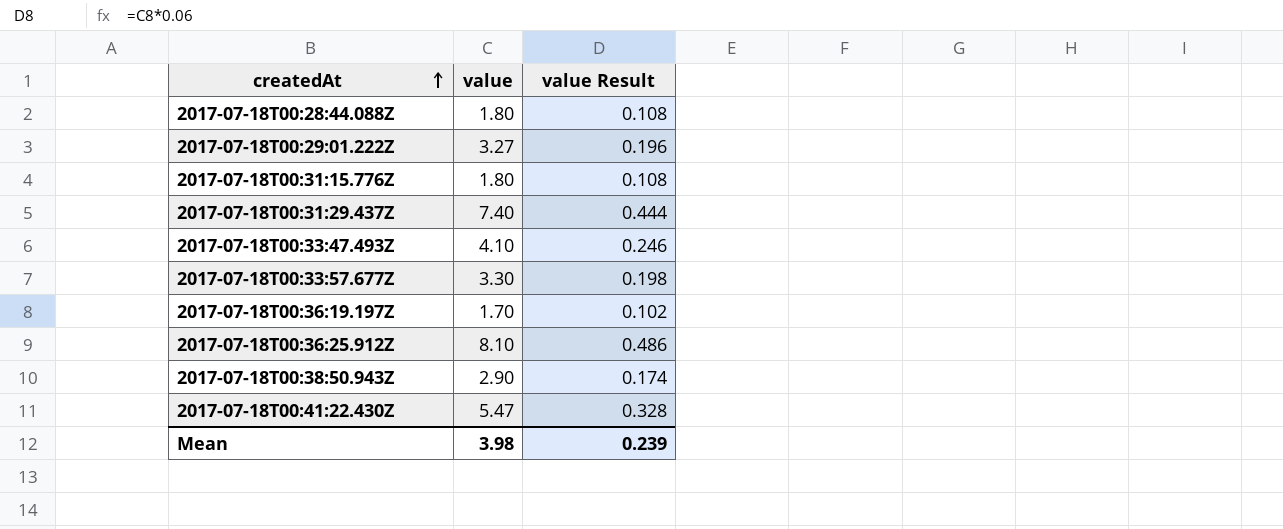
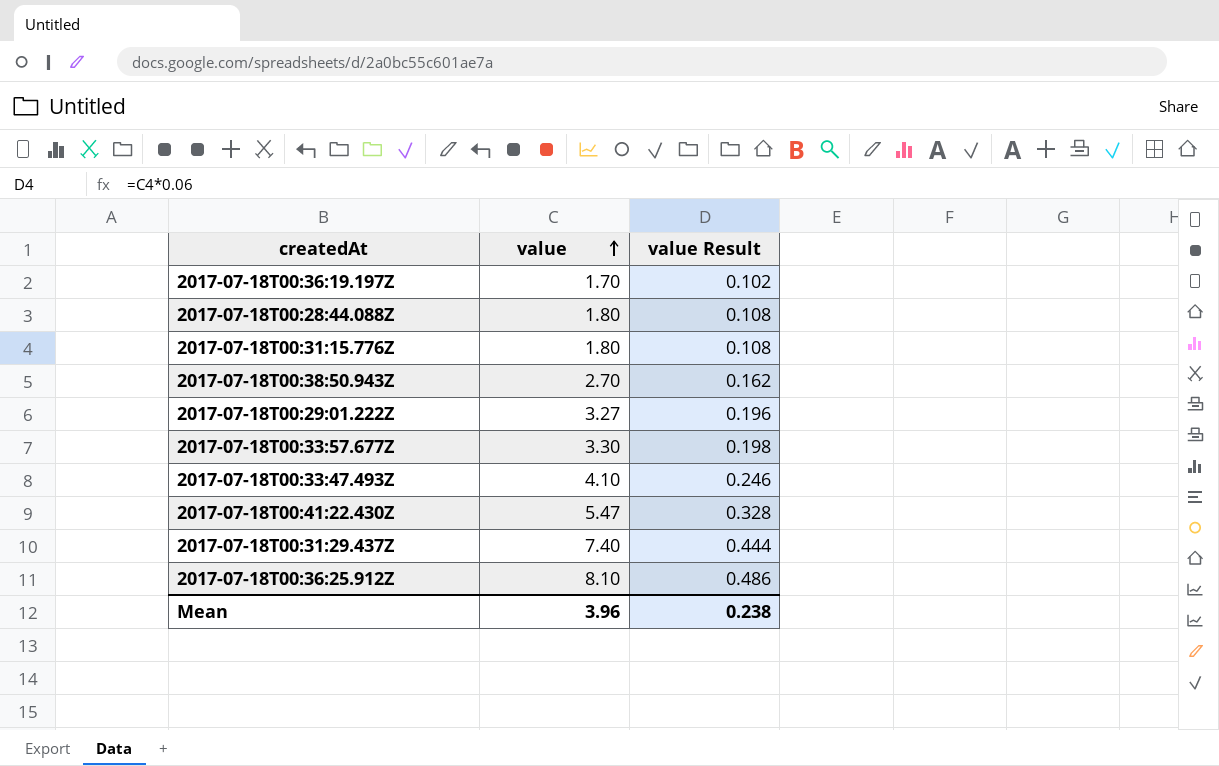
row order: createdAt ascending -> value ascending
2017-07-18T00:38:50.943Z | value: 2.90 -> 2.70
2017-07-18T00:38:50.943Z | value Result: 0.174 -> 0.162
Mean | value: 3.98 -> 3.96
Mean | value Result: 0.239 -> 0.238

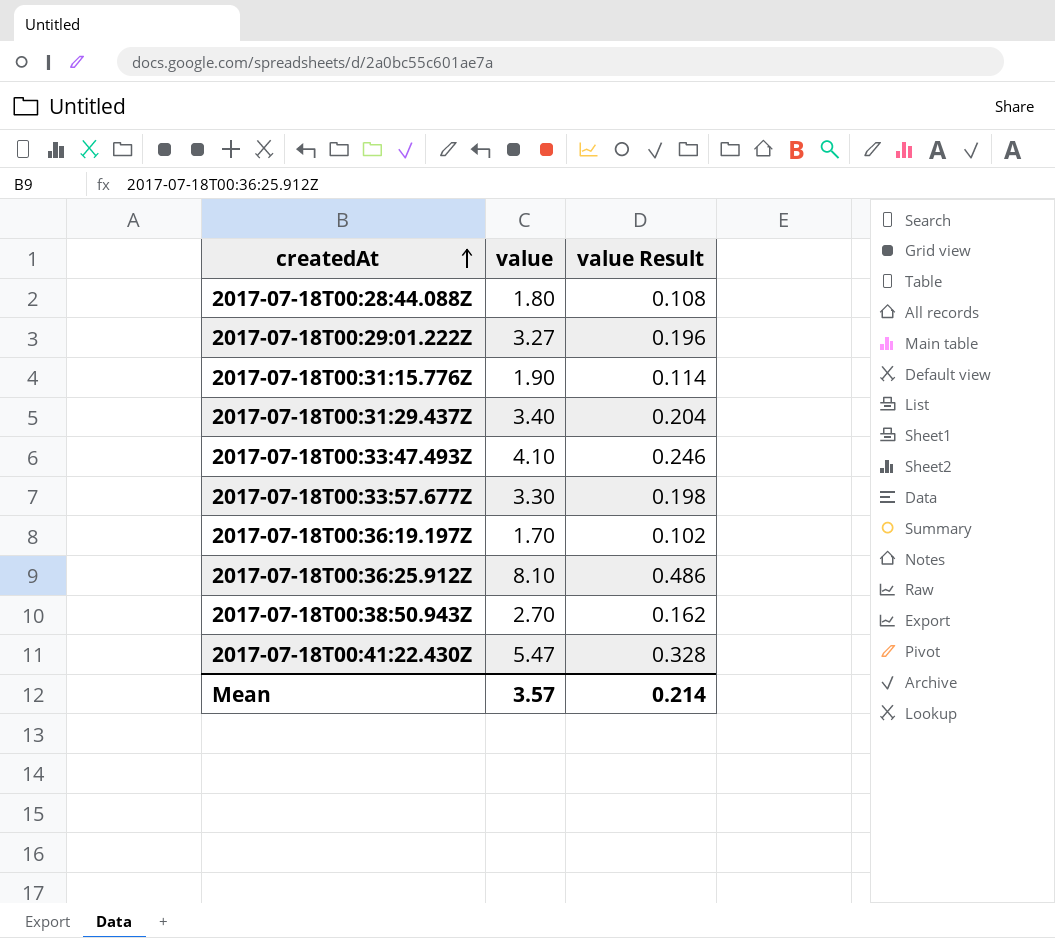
row order: value ascending -> createdAt ascending
2017-07-18T00:31:15.776Z | value: 1.80 -> 1.90
2017-07-18T00:31:15.776Z | value Result: 0.108 -> 0.114
2017-07-18T00:31:29.437Z | value: 7.40 -> 3.40
2017-07-18T00:31:29.437Z | value Result: 0.444 -> 0.204
Mean | value: 3.96 -> 3.57
Mean | value Result: 0.238 -> 0.214

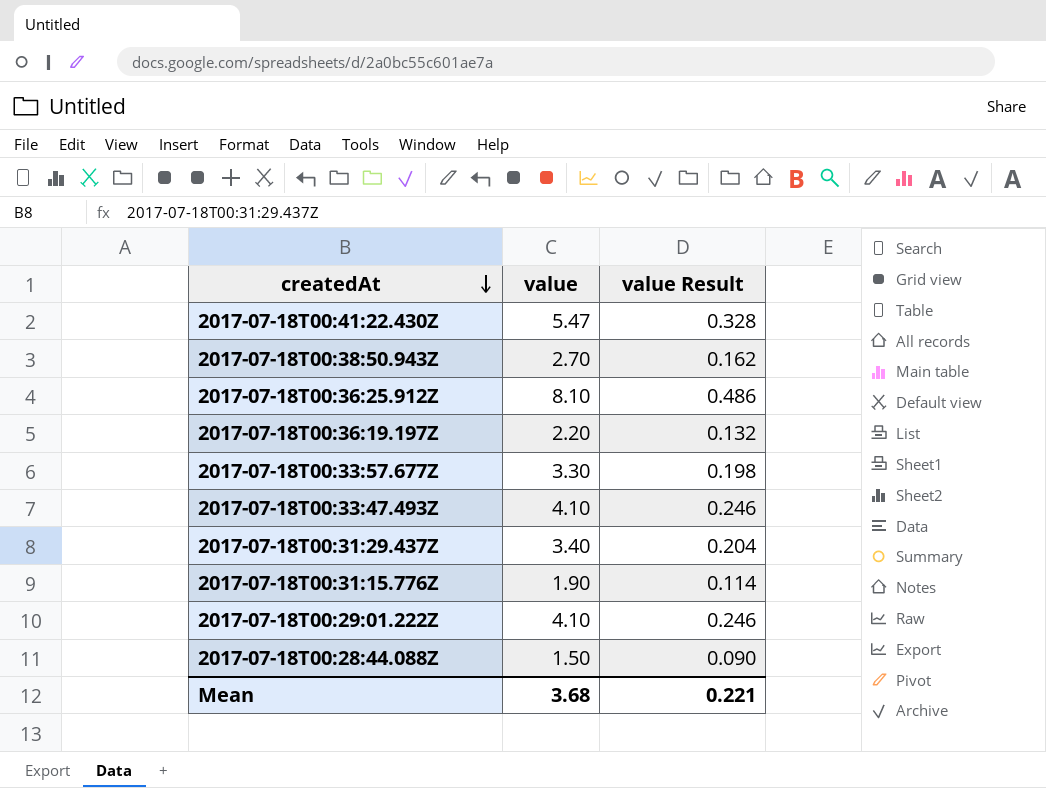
row order: createdAt ascending -> createdAt descending
2017-07-18T00:36:19.197Z | value: 1.70 -> 2.20
2017-07-18T00:36:19.197Z | value Result: 0.102 -> 0.132
2017-07-18T00:29:01.222Z | value: 3.27 -> 4.10
2017-07-18T00:29:01.222Z | value Result: 0.196 -> 0.246
2017-07-18T00:28:44.088Z | value: 1.80 -> 1.50
2017-07-18T00:28:44.088Z | value Result: 0.108 -> 0.090
Mean | value: 3.57 -> 3.68
Mean | value Result: 0.214 -> 0.221

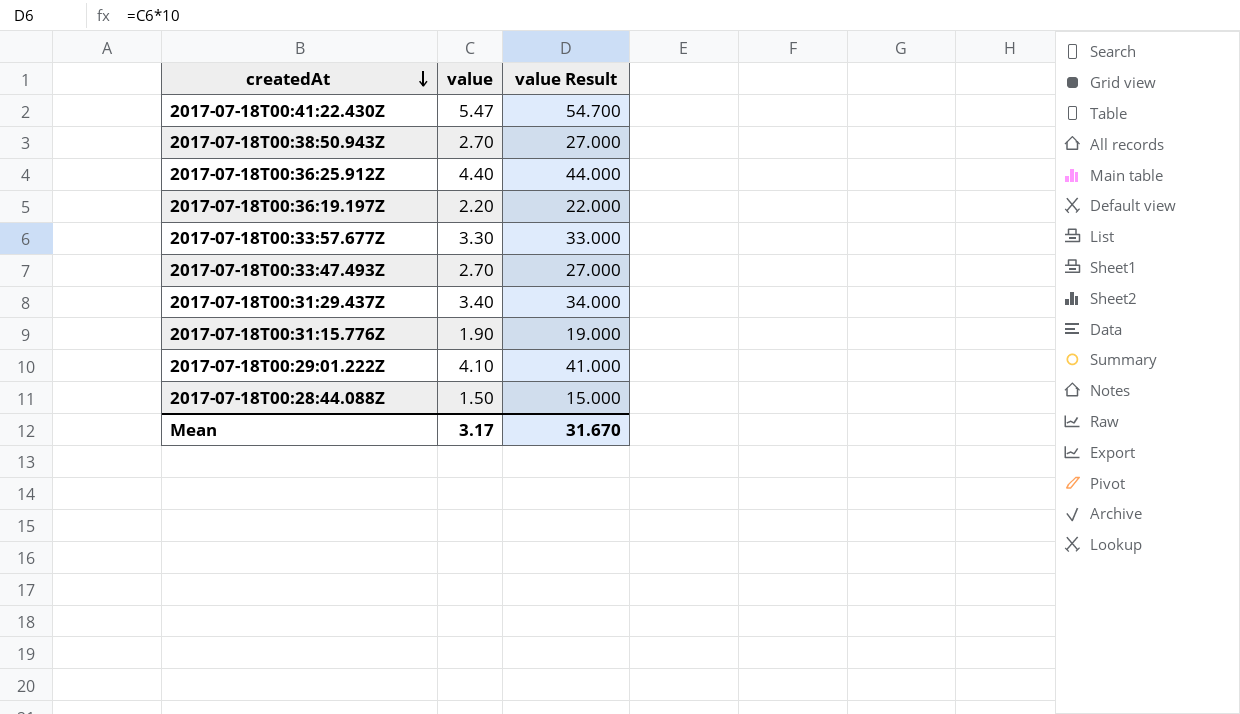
column value Result | formula: [value] * 0.06 -> [value] * 10
2017-07-18T00:36:25.912Z | value: 8.10 -> 4.40
2017-07-18T00:33:47.493Z | value: 4.10 -> 2.70
Mean | value: 3.68 -> 3.17
Mean | value Result: 0.221 -> 31.670

